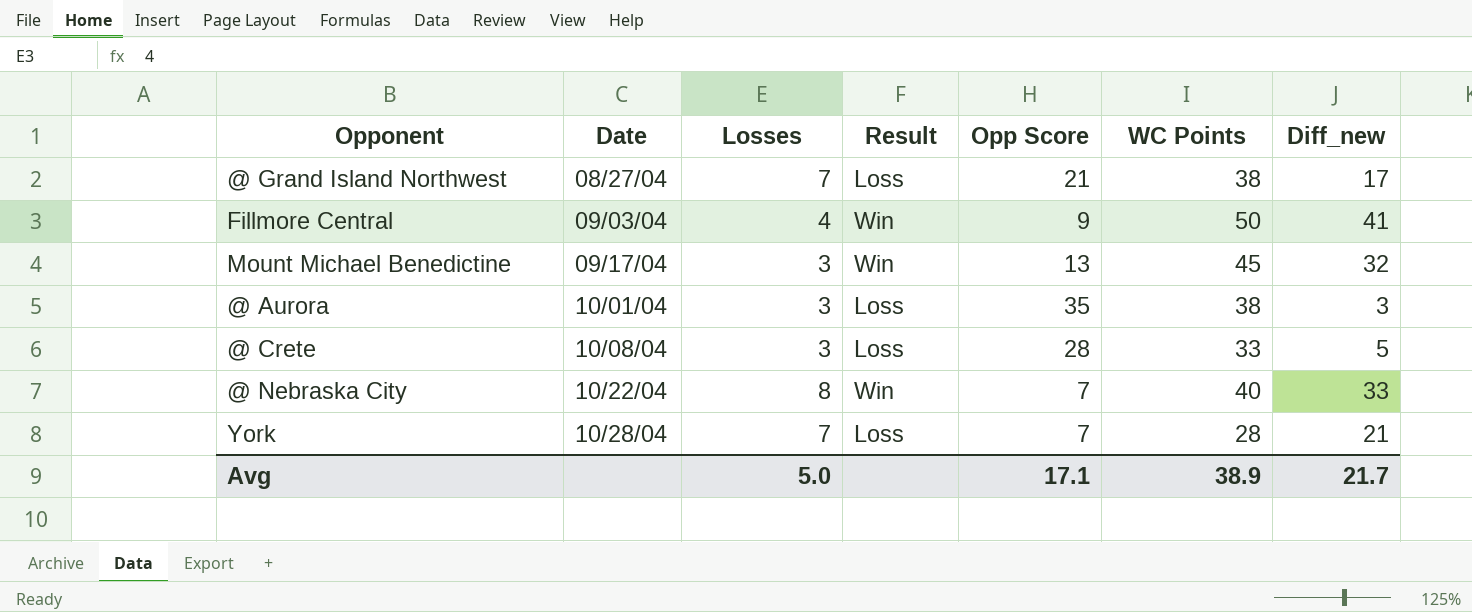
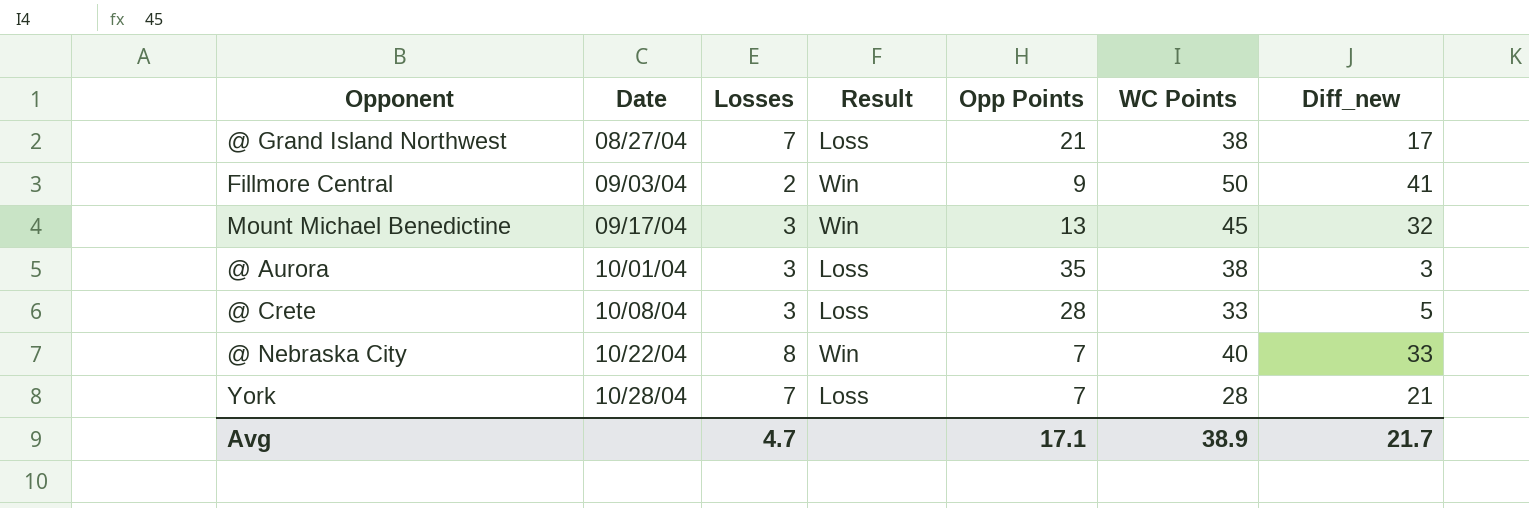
column name: Opp Score -> Opp Points
Fillmore Central | Losses: 4 -> 2
Avg | Losses: 5.0 -> 4.7

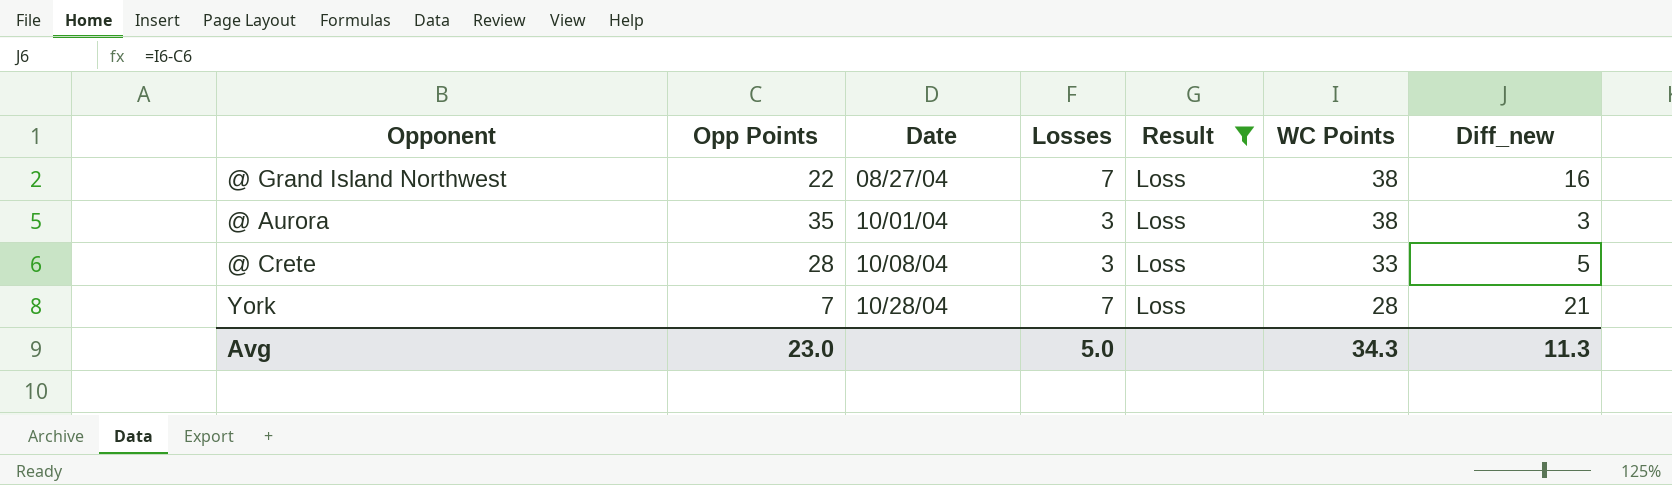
filter: none -> Result = Loss
column Opp Points | position: 5 -> 2
@ Grand Island Northwest | Opp Points: 21 -> 22
@ Grand Island Northwest | Diff_new: 17 -> 16
Avg | Opp Points: 17.1 -> 23.0
Avg | Losses: 4.7 -> 5.0
Avg | WC Points: 38.9 -> 34.3
Avg | Diff_new: 21.7 -> 11.3

